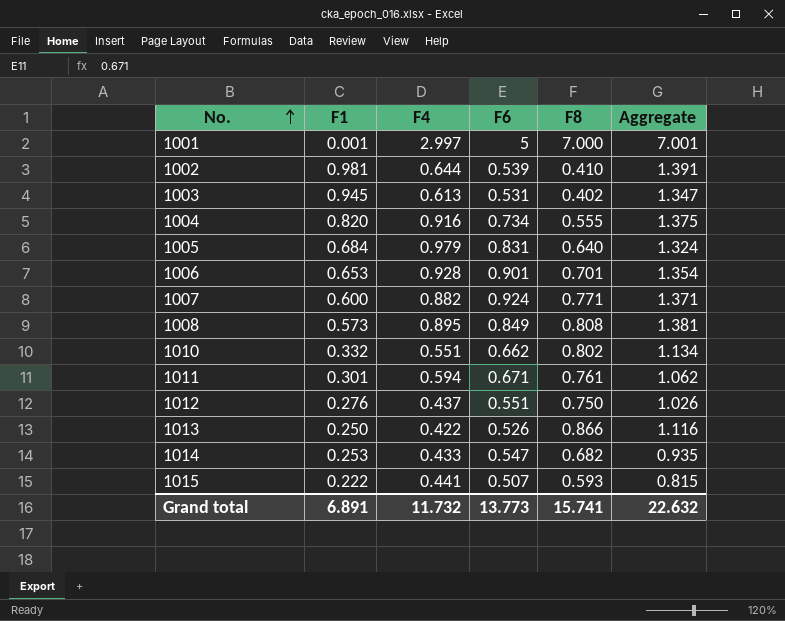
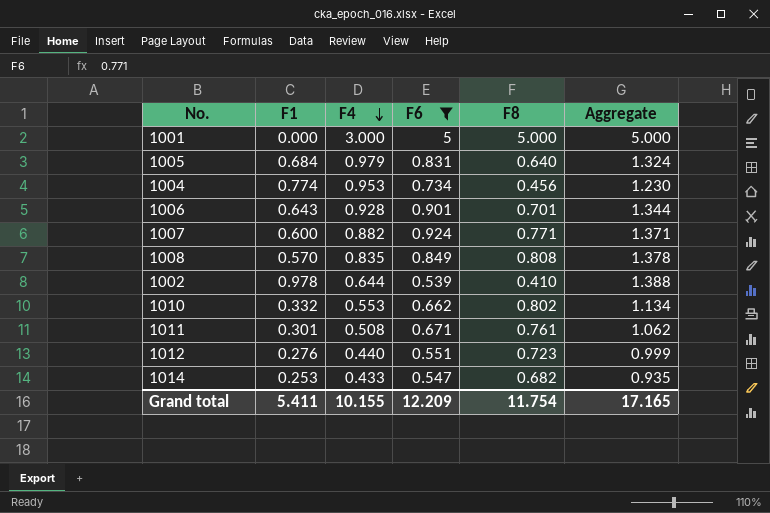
filter: none -> F6 >= 0.539
row order: No. ascending -> F4 descending
1001 | F1: 0.001 -> 0.000
1001 | F4: 2.997 -> 3.000
1001 | F8: 7.000 -> 5.000
1001 | Aggregate: 7.001 -> 5.000
1004 | F1: 0.820 -> 0.774
1004 | F4: 0.916 -> 0.953
1004 | F8: 0.555 -> 0.456
1004 | Aggregate: 1.375 -> 1.230
1006 | F1: 0.653 -> 0.643
1006 | Aggregate: 1.354 -> 1.344
1008 | F1: 0.573 -> 0.570
1008 | F4: 0.895 -> 0.835
1008 | Aggregate: 1.381 -> 1.378
1002 | F1: 0.981 -> 0.978
1002 | Aggregate: 1.391 -> 1.388
1010 | F4: 0.551 -> 0.553
1011 | F4: 0.594 -> 0.508
1012 | F4: 0.437 -> 0.440
1012 | F8: 0.750 -> 0.723
1012 | Aggregate: 1.026 -> 0.999
Grand total | F1: 6.891 -> 5.411
Grand total | F4: 11.732 -> 10.155
Grand total | F6: 13.773 -> 12.209
Grand total | F8: 15.741 -> 11.754
Grand total | Aggregate: 22.632 -> 17.165

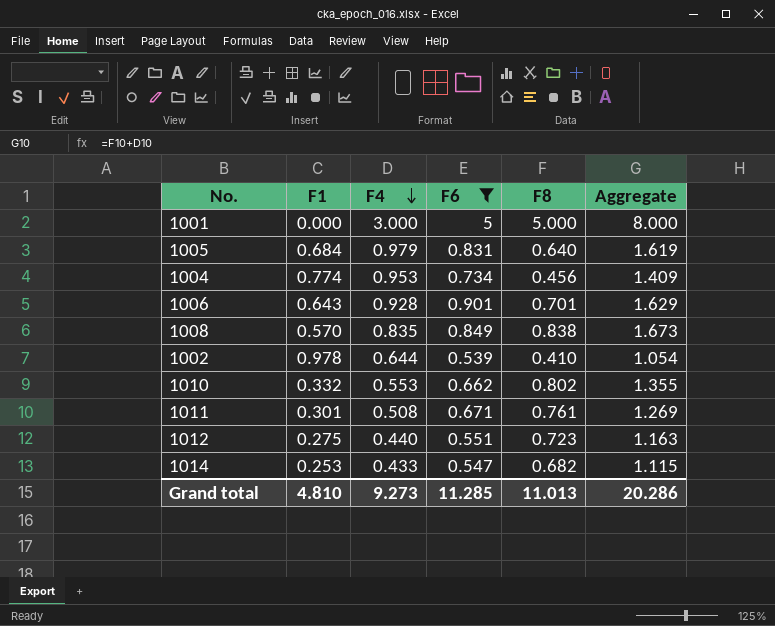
column Aggregate | formula: [F1] + [F8] -> [F4] + [F8]
row 1007: 0.600 | 0.882 | 0.924 | 0.771 | 1.371 -> none
1008 | F8: 0.808 -> 0.838
1012 | F1: 0.276 -> 0.275
Grand total | F1: 5.411 -> 4.810
Grand total | F4: 10.155 -> 9.273
Grand total | F6: 12.209 -> 11.285
Grand total | F8: 11.754 -> 11.013
Grand total | Aggregate: 17.165 -> 20.286

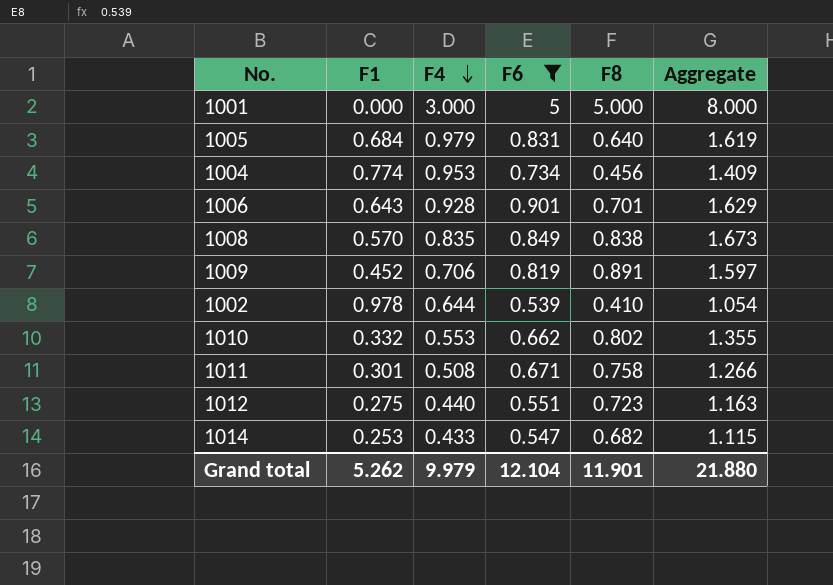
row 1009: none -> 0.452 | 0.706 | 0.819 | 0.891 | 1.597
1011 | F8: 0.761 -> 0.758
1011 | Aggregate: 1.269 -> 1.266
Grand total | F1: 4.810 -> 5.262
Grand total | F4: 9.273 -> 9.979
Grand total | F6: 11.285 -> 12.104
Grand total | F8: 11.013 -> 11.901
Grand total | Aggregate: 20.286 -> 21.880

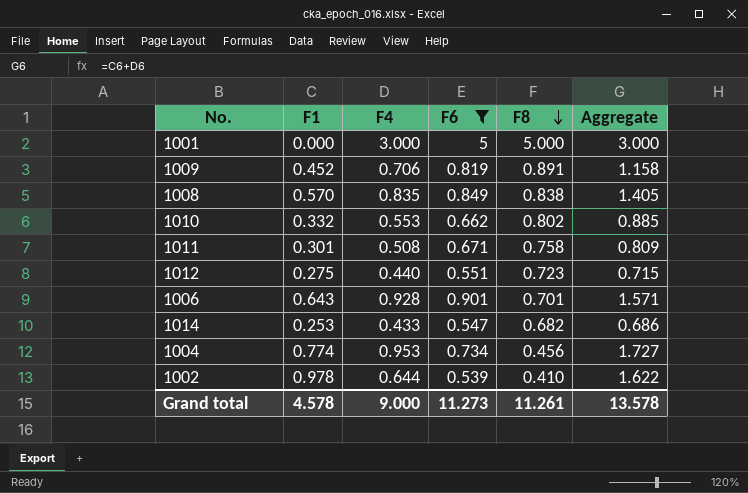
row order: F4 descending -> F8 descending
column Aggregate | formula: [F4] + [F8] -> [F1] + [F4]
row 1005: 0.684 | 0.979 | 0.831 | 0.640 | 1.619 -> none
Grand total | F1: 5.262 -> 4.578
Grand total | F4: 9.979 -> 9.000
Grand total | F6: 12.104 -> 11.273
Grand total | F8: 11.901 -> 11.261
Grand total | Aggregate: 21.880 -> 13.578

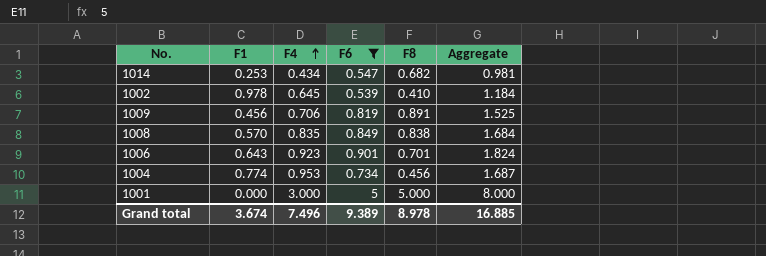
row order: F8 descending -> F4 ascending
column Aggregate | formula: [F1] + [F4] -> [F4] + [F6]
row 1010: 0.332 | 0.553 | 0.662 | 0.802 | 0.885 -> none
row 1011: 0.301 | 0.508 | 0.671 | 0.758 | 0.809 -> none
row 1012: 0.275 | 0.440 | 0.551 | 0.723 | 0.715 -> none
1014 | F4: 0.433 -> 0.434
1002 | F4: 0.644 -> 0.645
1009 | F1: 0.452 -> 0.456
1006 | F4: 0.928 -> 0.923
Grand total | F1: 4.578 -> 3.674
Grand total | F4: 9.000 -> 7.496
Grand total | F6: 11.273 -> 9.389
Grand total | F8: 11.261 -> 8.978
Grand total | Aggregate: 13.578 -> 16.885

